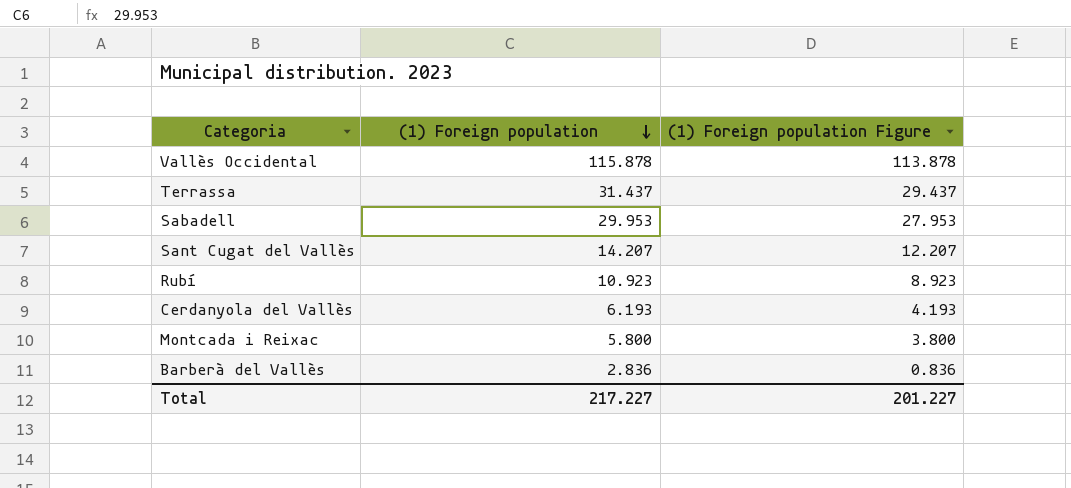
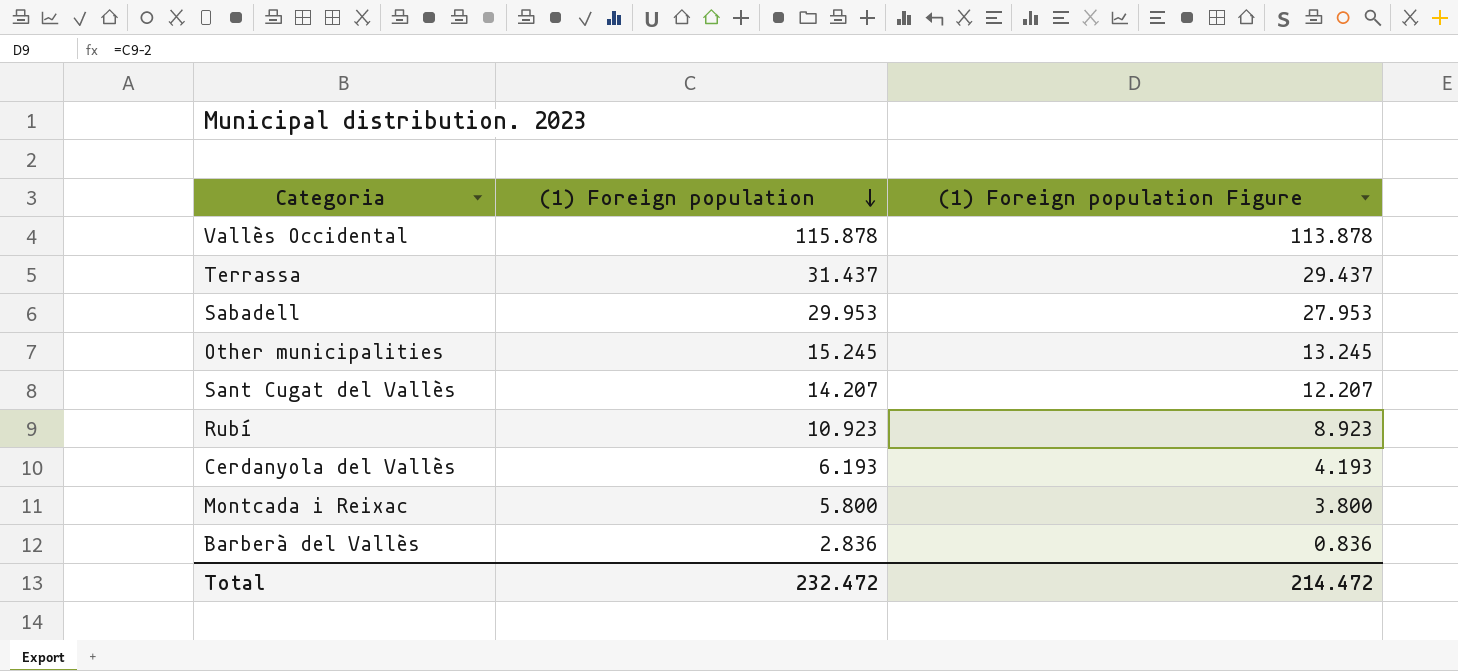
row Other municipalities: none -> 15.245 | 13.245
Total | (1) Foreign population: 217.227 -> 232.472
Total | (1) Foreign population Figure: 201.227 -> 214.472

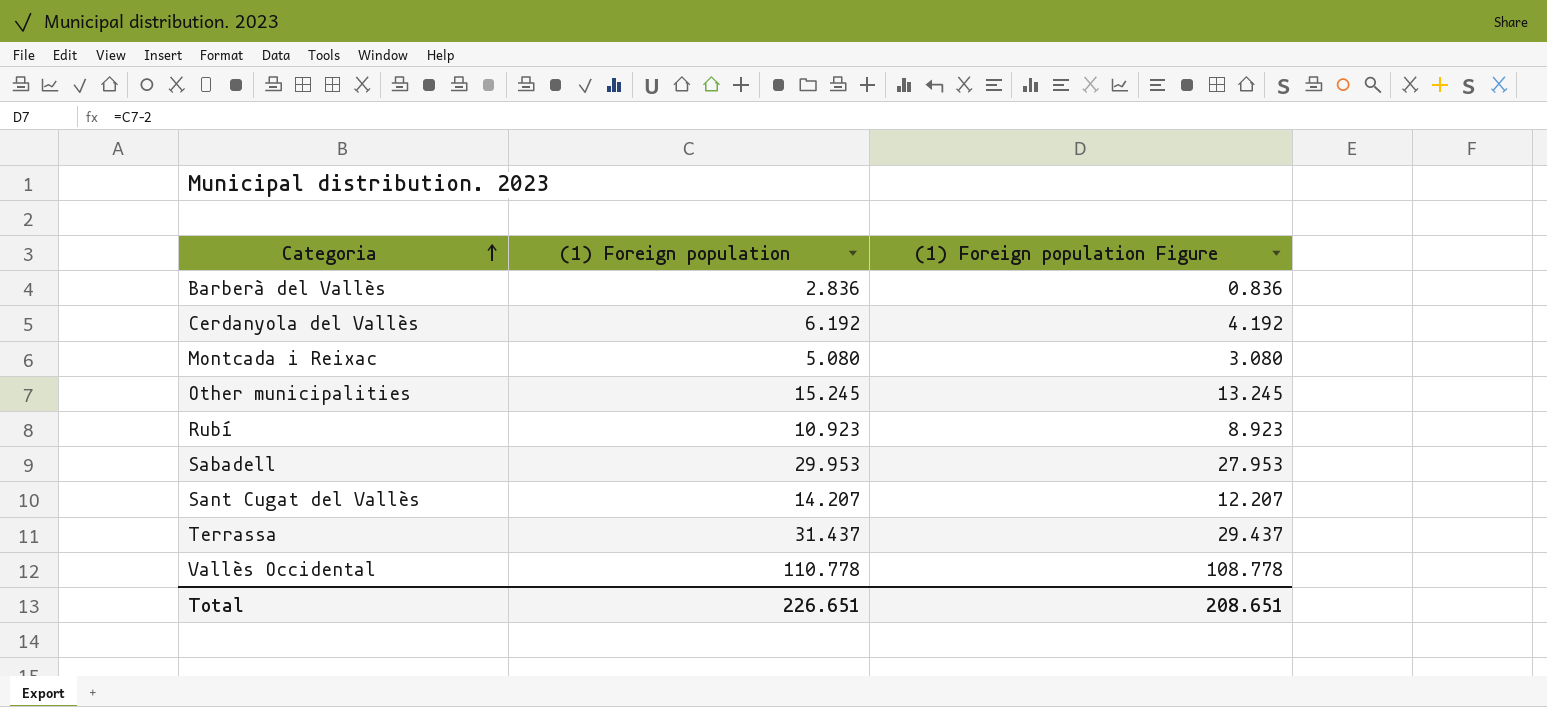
row order: (1) Foreign population descending -> Categoria ascending
Cerdanyola del Vallès | (1) Foreign population: 6.193 -> 6.192
Cerdanyola del Vallès | (1) Foreign population Figure: 4.193 -> 4.192
Montcada i Reixac | (1) Foreign population: 5.800 -> 5.080
Montcada i Reixac | (1) Foreign population Figure: 3.800 -> 3.080
Vallès Occidental | (1) Foreign population: 115.878 -> 110.778
Vallès Occidental | (1) Foreign population Figure: 113.878 -> 108.778
Total | (1) Foreign population: 232.472 -> 226.651
Total | (1) Foreign population Figure: 214.472 -> 208.651

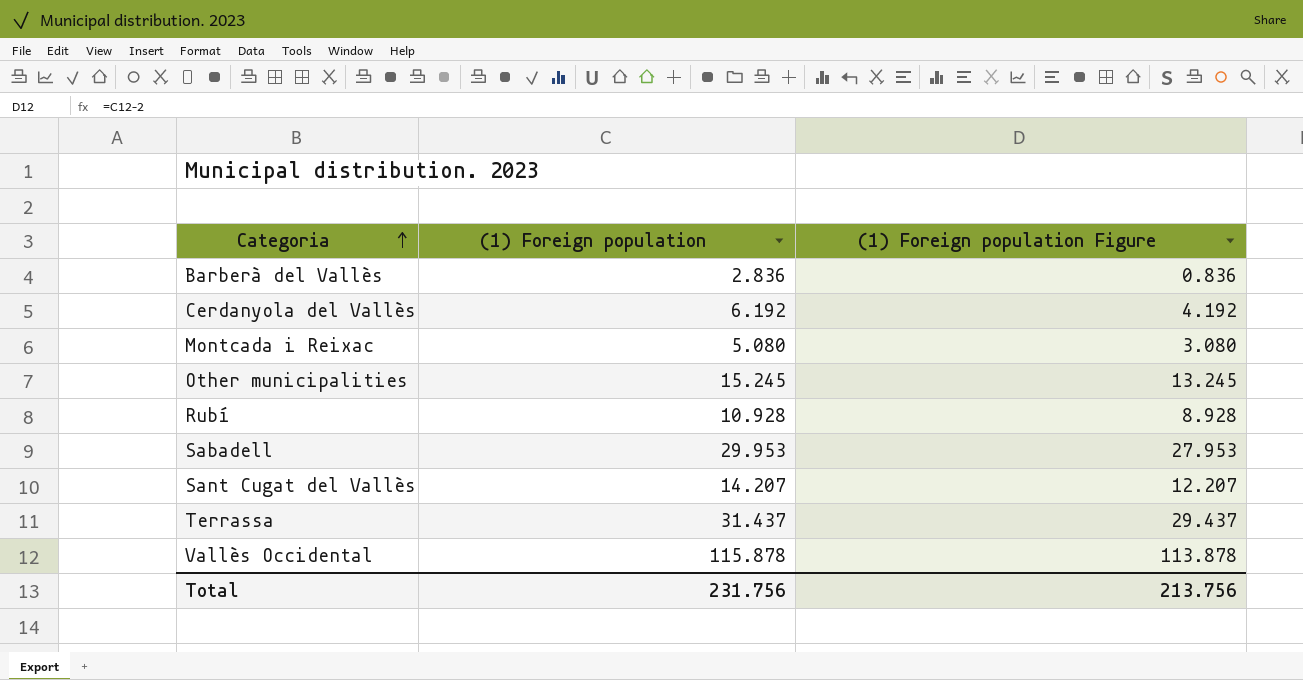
Rubí | (1) Foreign population: 10.923 -> 10.928
Rubí | (1) Foreign population Figure: 8.923 -> 8.928
Vallès Occidental | (1) Foreign population: 110.778 -> 115.878
Vallès Occidental | (1) Foreign population Figure: 108.778 -> 113.878
Total | (1) Foreign population: 226.651 -> 231.756
Total | (1) Foreign population Figure: 208.651 -> 213.756

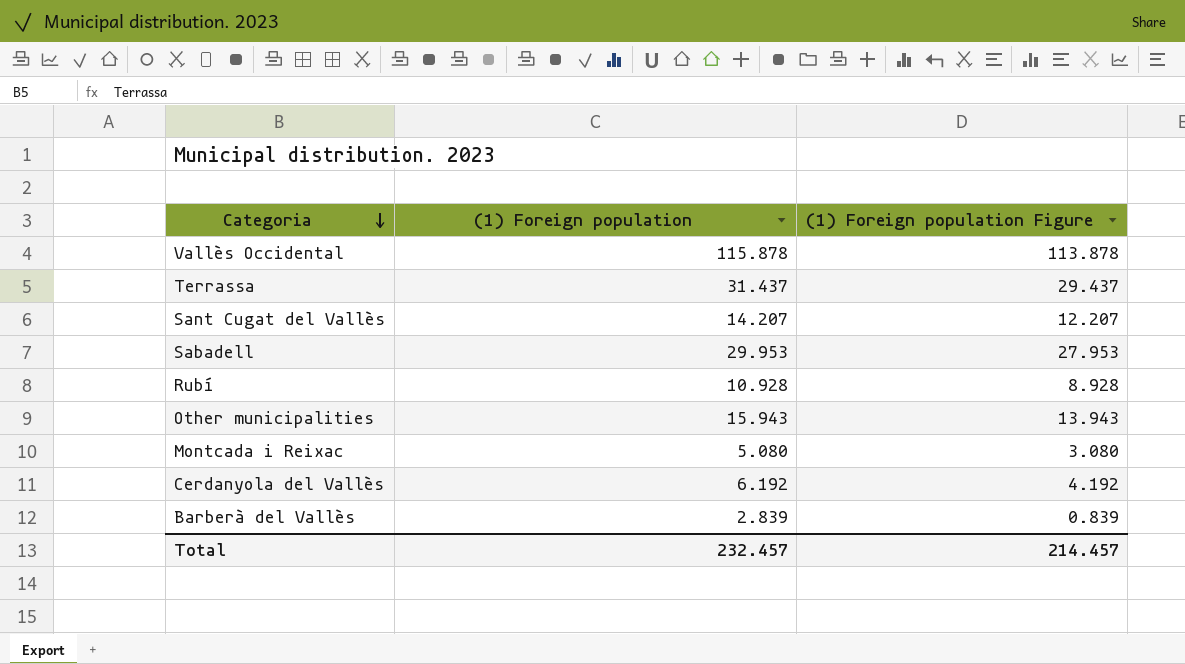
row order: Categoria ascending -> Categoria descending
Other municipalities | (1) Foreign population: 15.245 -> 15.943
Other municipalities | (1) Foreign population Figure: 13.245 -> 13.943
Barberà del Vallès | (1) Foreign population: 2.836 -> 2.839
Barberà del Vallès | (1) Foreign population Figure: 0.836 -> 0.839
Total | (1) Foreign population: 231.756 -> 232.457
Total | (1) Foreign population Figure: 213.756 -> 214.457

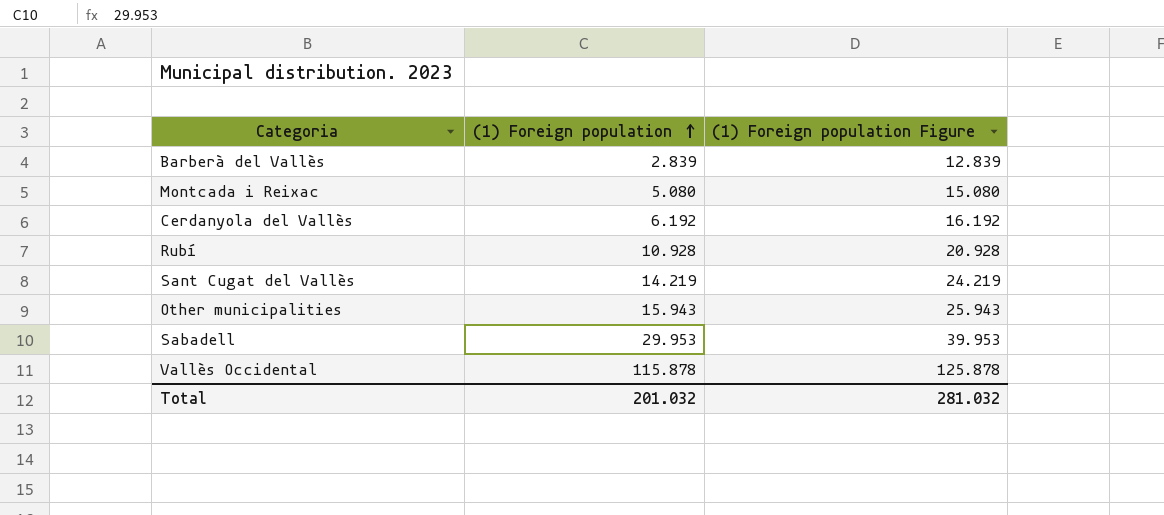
row order: Categoria descending -> (1) Foreign population ascending
column (1) Foreign population Figure | formula: [(1) Foreign population] - 2 -> [(1) Foreign population] + 10
row Terrassa: 31.437 | 29.437 -> none
Sant Cugat del Vallès | (1) Foreign population: 14.207 -> 14.219
Total | (1) Foreign population: 232.457 -> 201.032
Total | (1) Foreign population Figure: 214.457 -> 281.032

